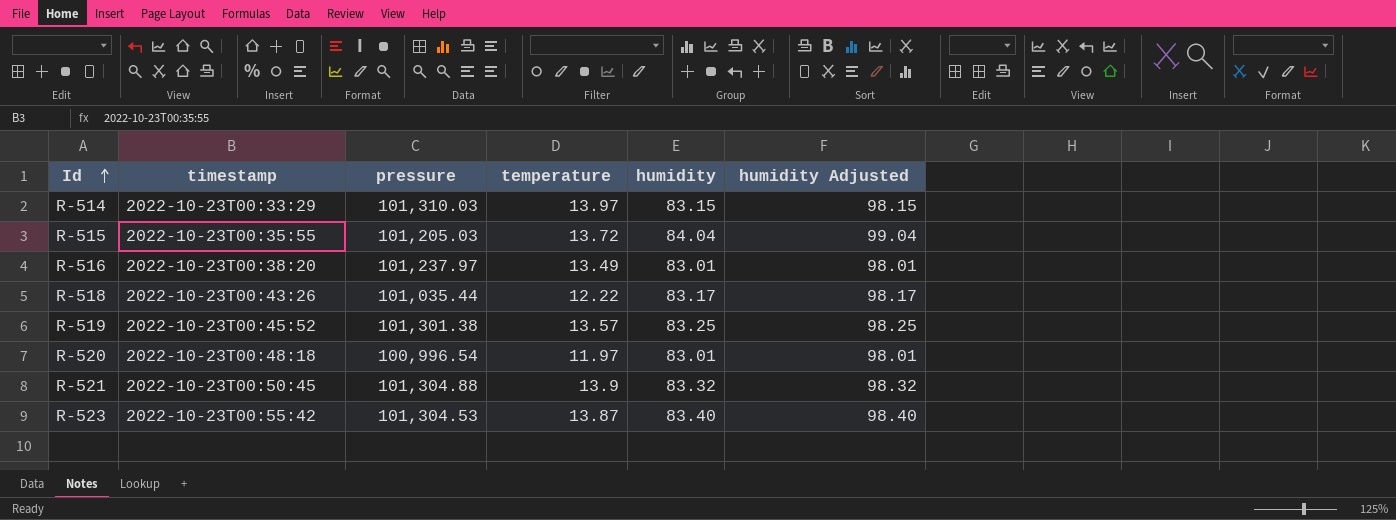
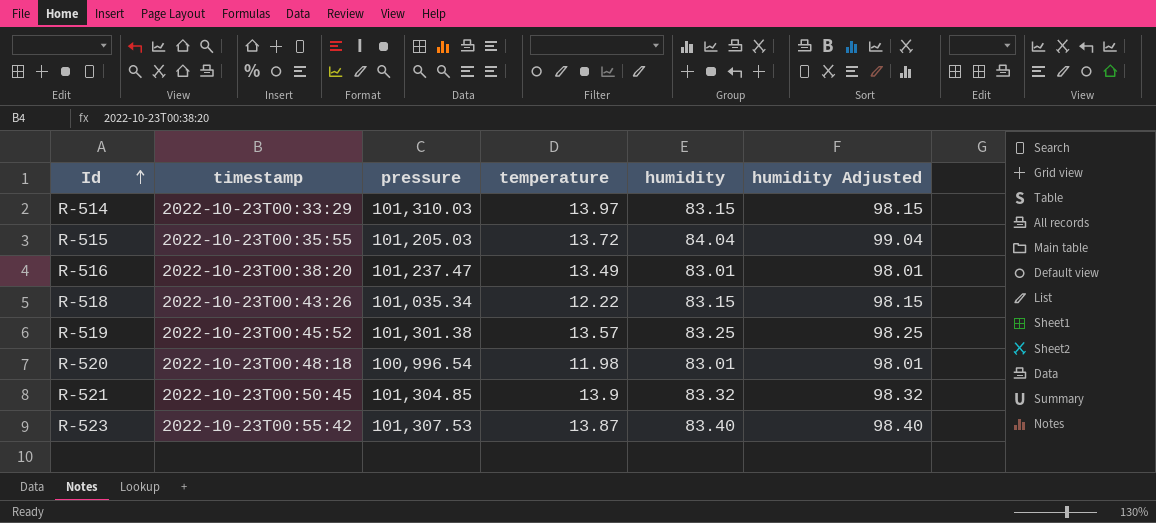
R-516 | pressure: 101,237.97 -> 101,237.47
R-518 | pressure: 101,035.44 -> 101,035.34
R-518 | humidity: 83.17 -> 83.15
R-518 | humidity Adjusted: 98.17 -> 98.15
R-520 | temperature: 11.97 -> 11.98
R-521 | pressure: 101,304.88 -> 101,304.85
R-523 | pressure: 101,304.53 -> 101,307.53

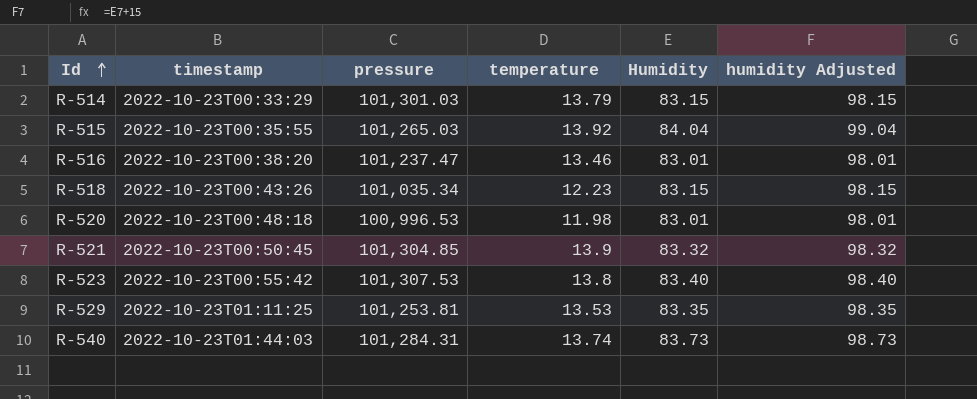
column name: humidity -> Humidity
row R-519: 2022-10-23T00:45:52 | 101,301.38 | 13.57 | 83.25 | 98.25 -> none
R-514 | pressure: 101,310.03 -> 101,301.03
R-514 | temperature: 13.97 -> 13.79
R-515 | pressure: 101,205.03 -> 101,265.03
R-515 | temperature: 13.72 -> 13.92
R-516 | temperature: 13.49 -> 13.46
R-518 | temperature: 12.22 -> 12.23
R-520 | pressure: 100,996.54 -> 100,996.53
R-523 | temperature: 13.87 -> 13.8
row R-529: none -> 2022-10-23T01:11:25 | 101,253.81 | 13.53 | 83.35 | 98.35
row R-540: none -> 2022-10-23T01:44:03 | 101,284.31 | 13.74 | 83.73 | 98.73

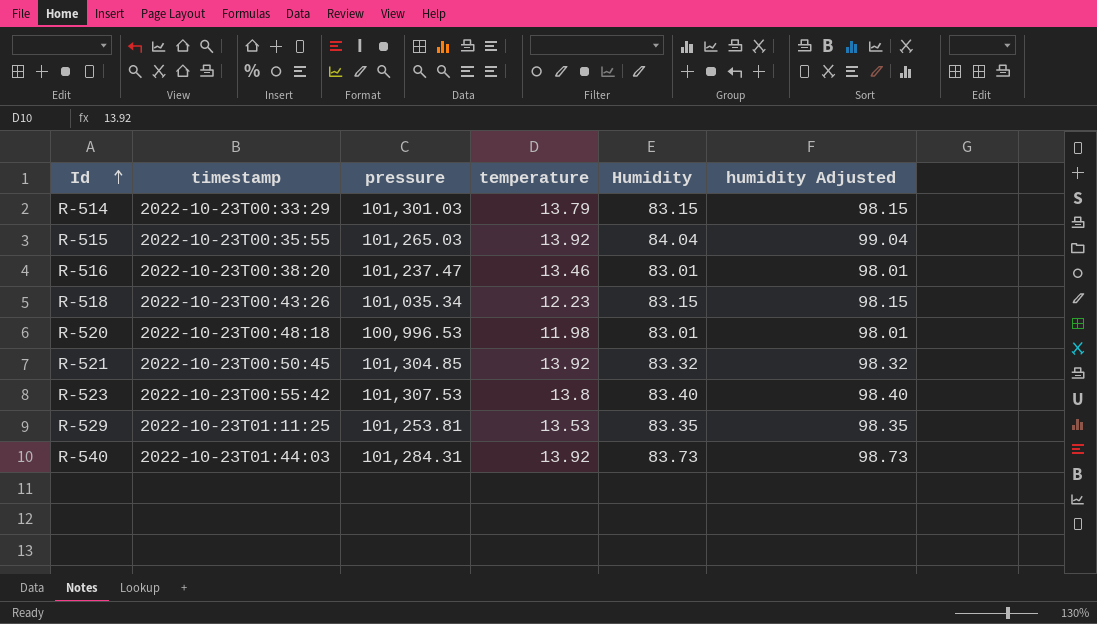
R-521 | temperature: 13.9 -> 13.92
R-540 | temperature: 13.74 -> 13.92

